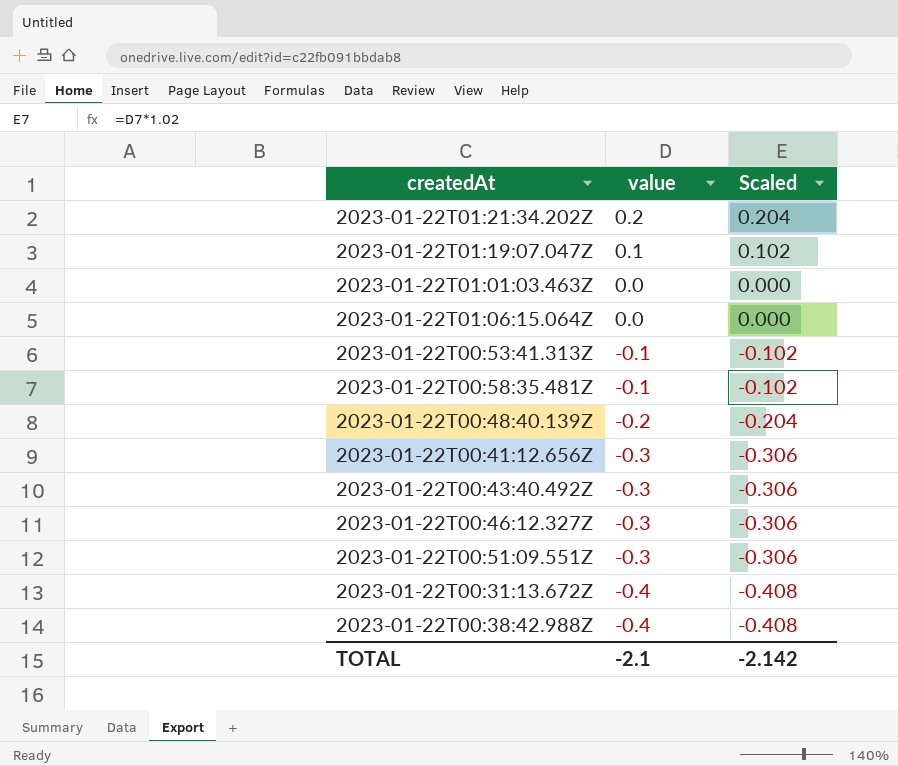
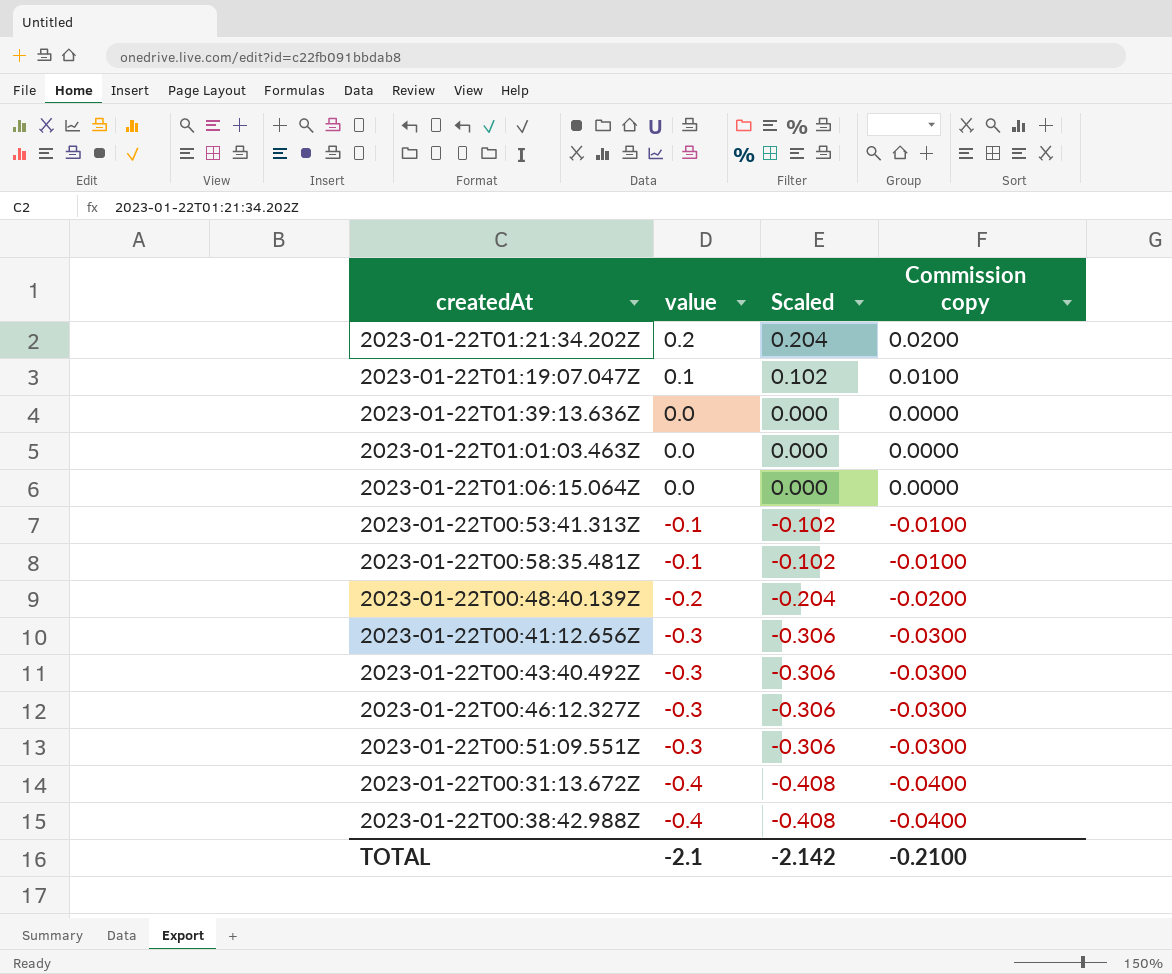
column Commission copy | formula: none -> [value] * 0.1
row 2023-01-22T01:39:13.636Z: none -> 0.0 | 0.000 | 0.0000

